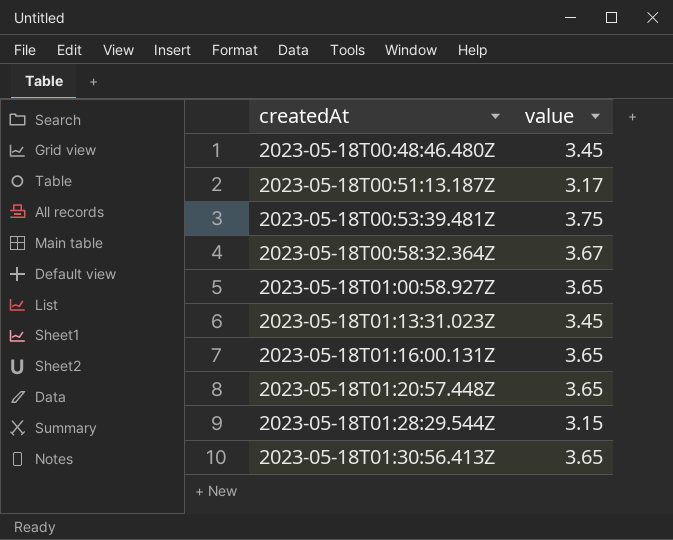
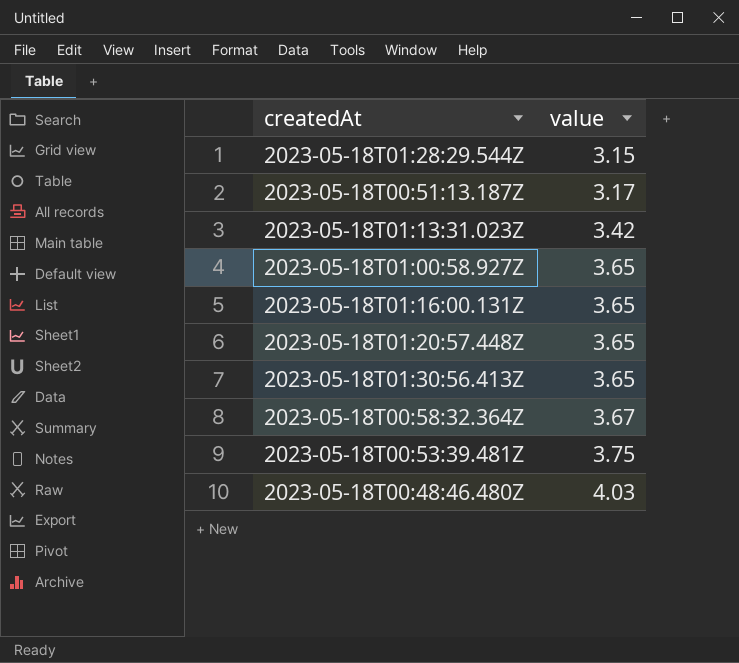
row order: createdAt ascending -> value ascending
2023-05-18T01:13:31.023Z | value: 3.45 -> 3.42
2023-05-18T00:48:46.480Z | value: 3.45 -> 4.03

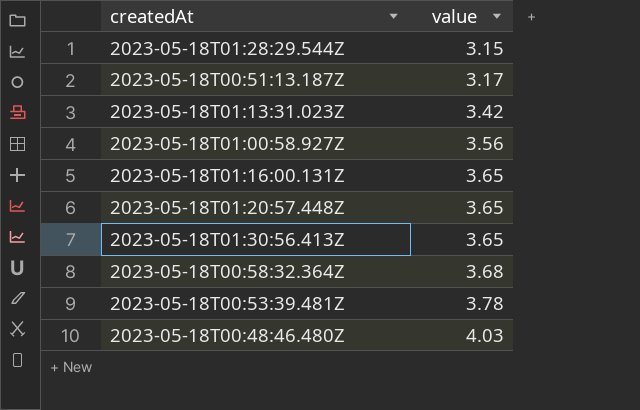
2023-05-18T01:00:58.927Z | value: 3.65 -> 3.56
2023-05-18T00:58:32.364Z | value: 3.67 -> 3.68
2023-05-18T00:53:39.481Z | value: 3.75 -> 3.78

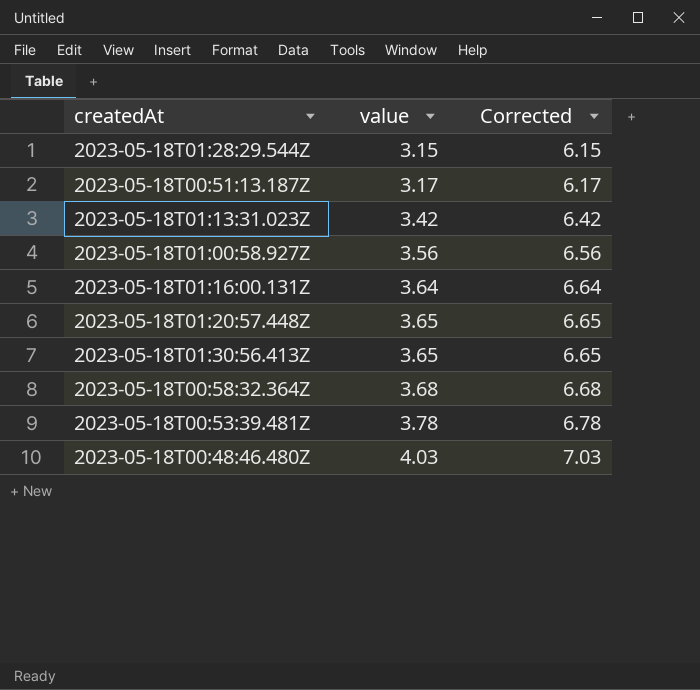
column Corrected | formula: none -> [value] + 3
2023-05-18T01:16:00.131Z | value: 3.65 -> 3.64

